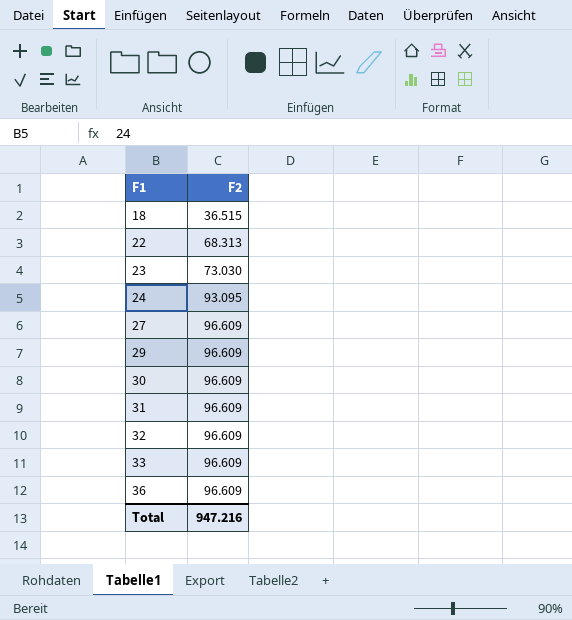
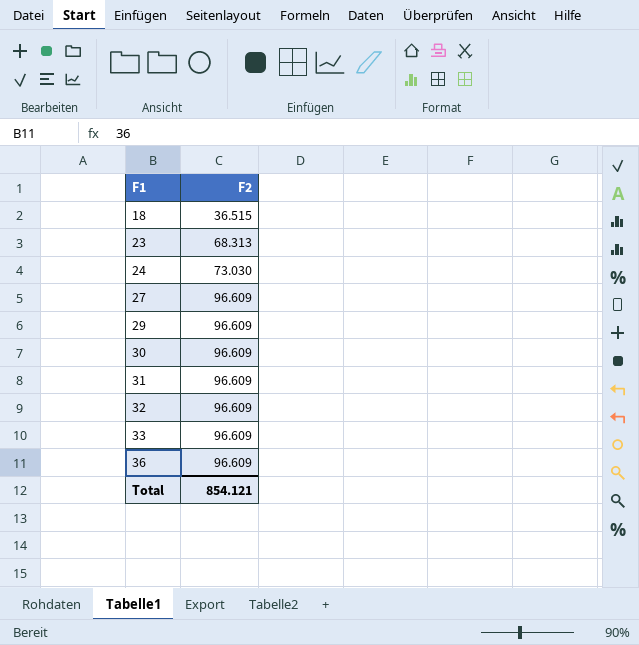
row 22: 68.313 -> none
23 | F2: 73.030 -> 68.313
24 | F2: 93.095 -> 73.030
Total | F2: 947.216 -> 854.121

